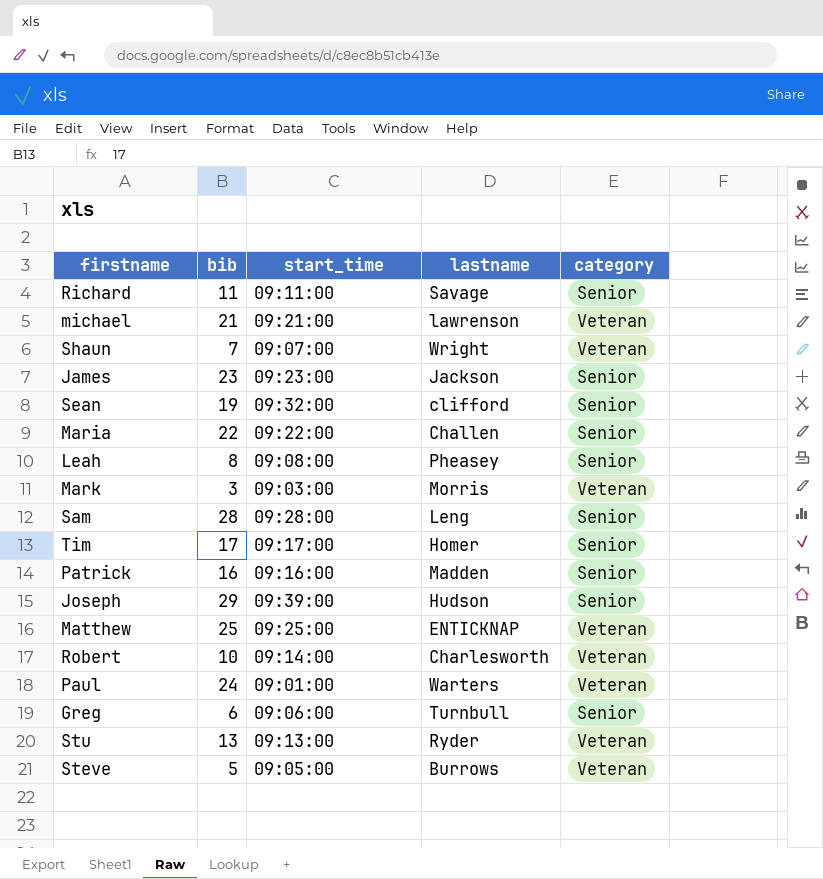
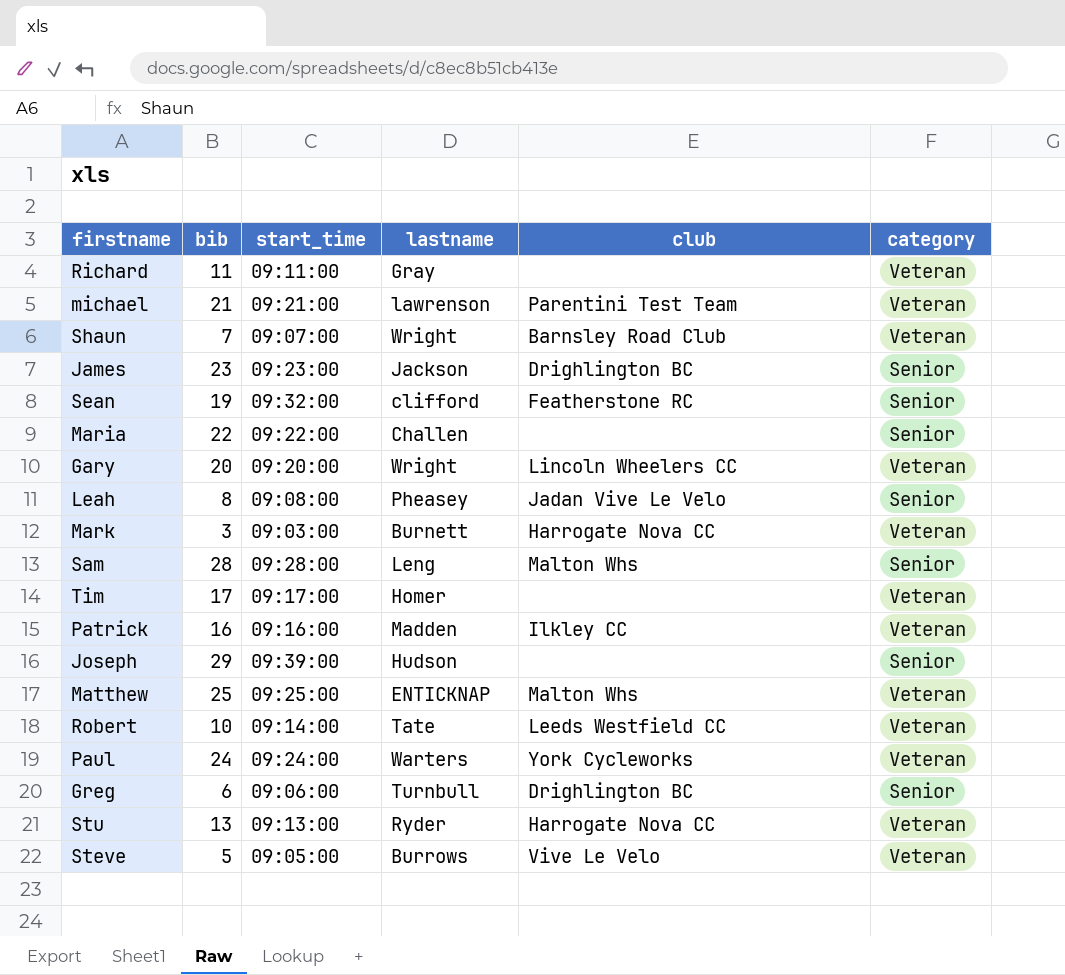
column club | position: none -> 5
Richard | lastname: Savage -> Gray
Richard | category: Senior -> Veteran
row Gary: none -> 20 | 09:20:00 | Wright | Lincoln Wheelers CC | Veteran
Mark | lastname: Morris -> Burnett
Tim | category: Senior -> Veteran
Patrick | category: Senior -> Veteran
Robert | lastname: Charlesworth -> Tate
Paul | start_time: 09:01:00 -> 09:24:00

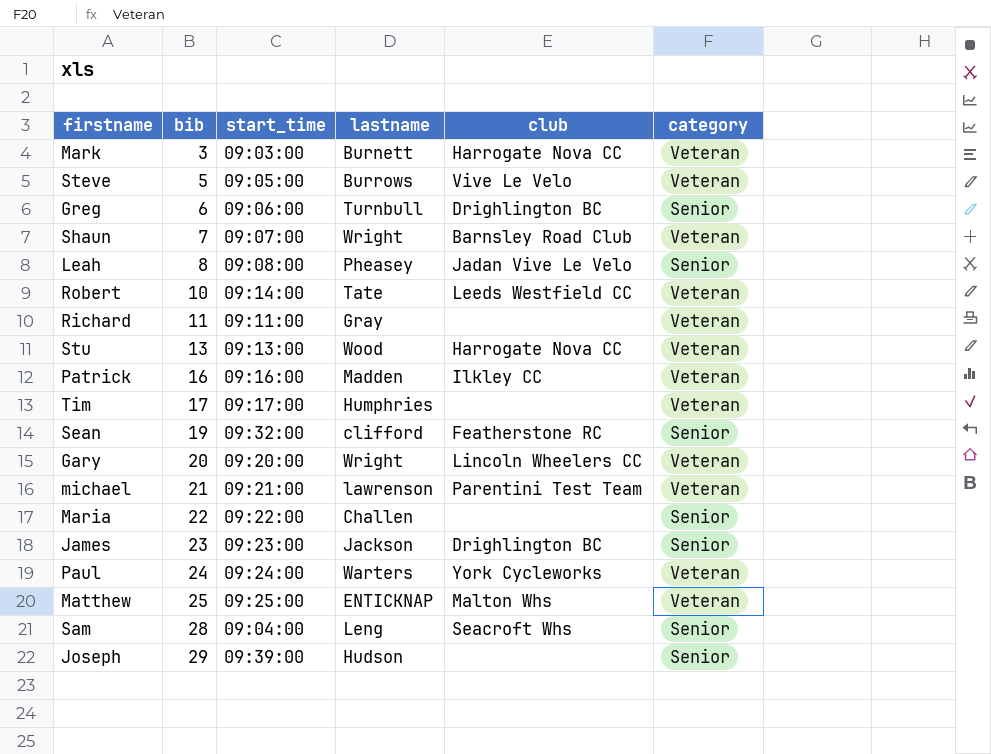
row order: none -> bib ascending
Stu | lastname: Ryder -> Wood
Tim | lastname: Homer -> Humphries
Sam | start_time: 09:28:00 -> 09:04:00
Sam | club: Malton Whs -> Seacroft Whs

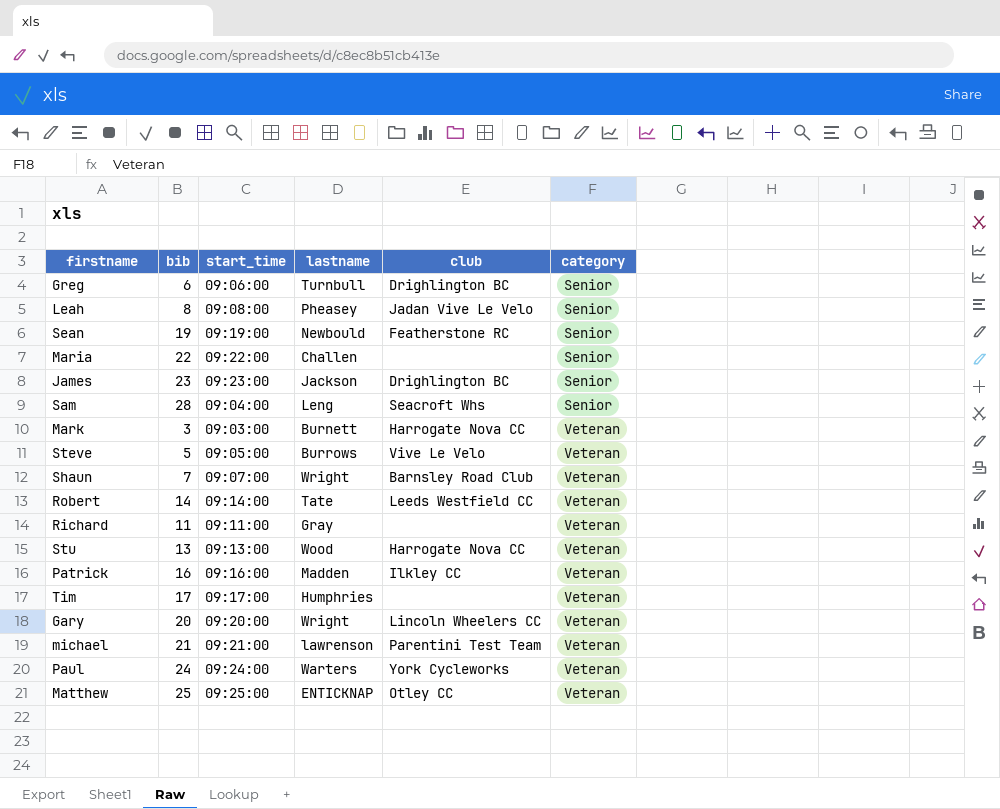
row order: bib ascending -> category ascending
row Joseph: 29 | 09:39:00 | Hudson | none | Senior -> none
Sean | start_time: 09:32:00 -> 09:19:00
Sean | lastname: clifford -> Newbould
Robert | bib: 10 -> 14
Matthew | club: Malton Whs -> Otley CC

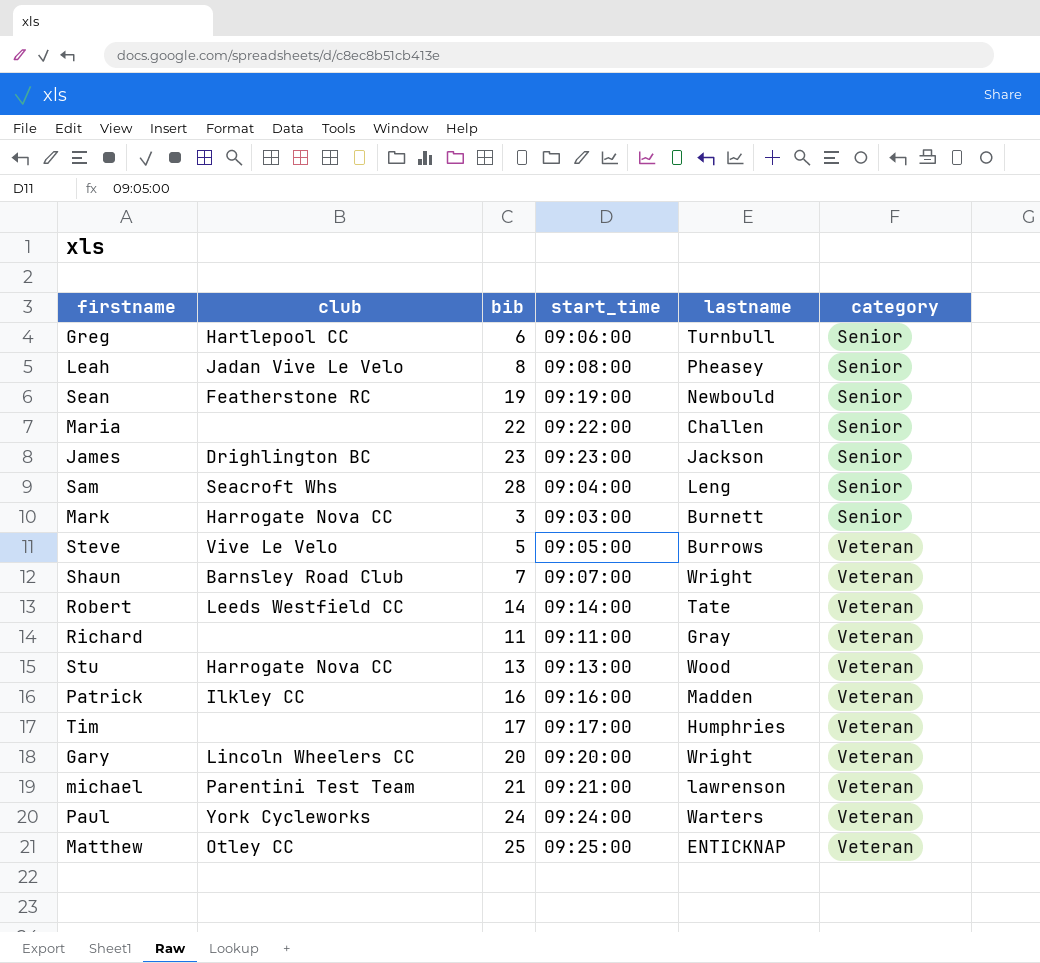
column club | position: 5 -> 2
Greg | club: Drighlington BC -> Hartlepool CC
Mark | category: Veteran -> Senior

